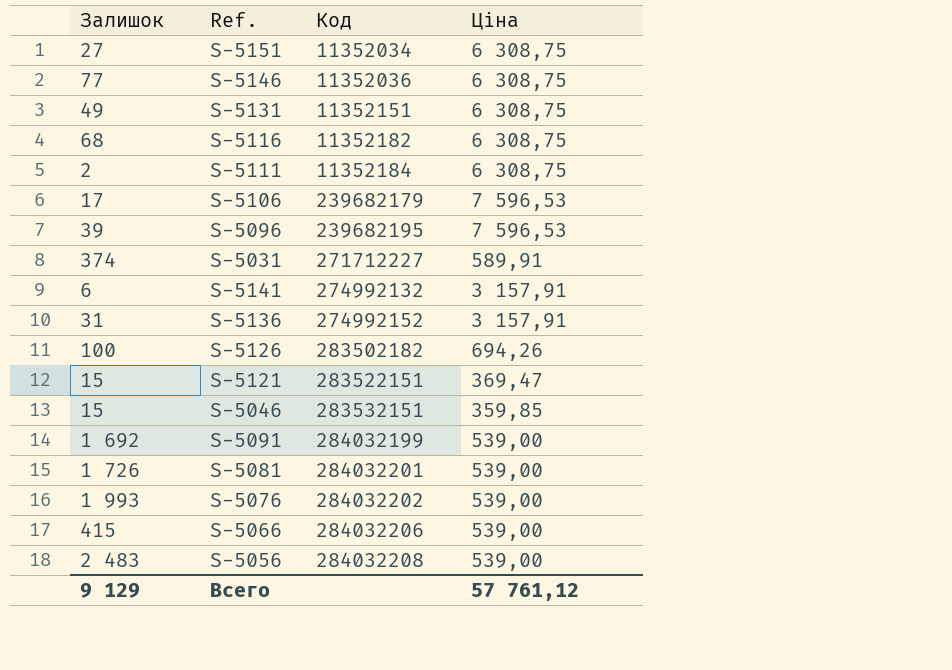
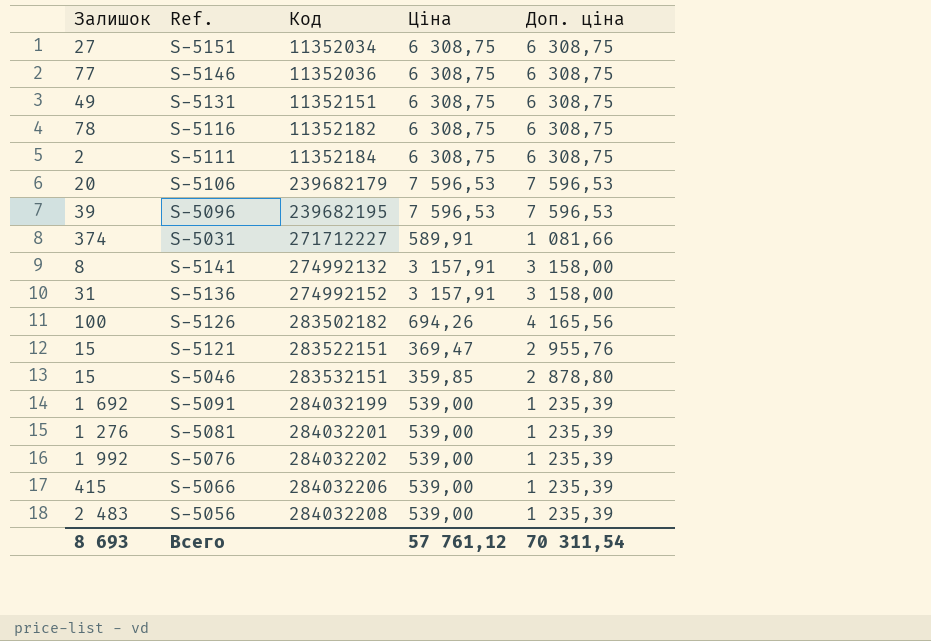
column Доп. ціна | position: none -> 5
S-5116 | Залишок: 68 -> 78
S-5106 | Залишок: 17 -> 20
S-5141 | Залишок: 6 -> 8
S-5081 | Залишок: 1 726 -> 1 276
S-5076 | Залишок: 1 993 -> 1 992
Всего | Залишок: 9 129 -> 8 693

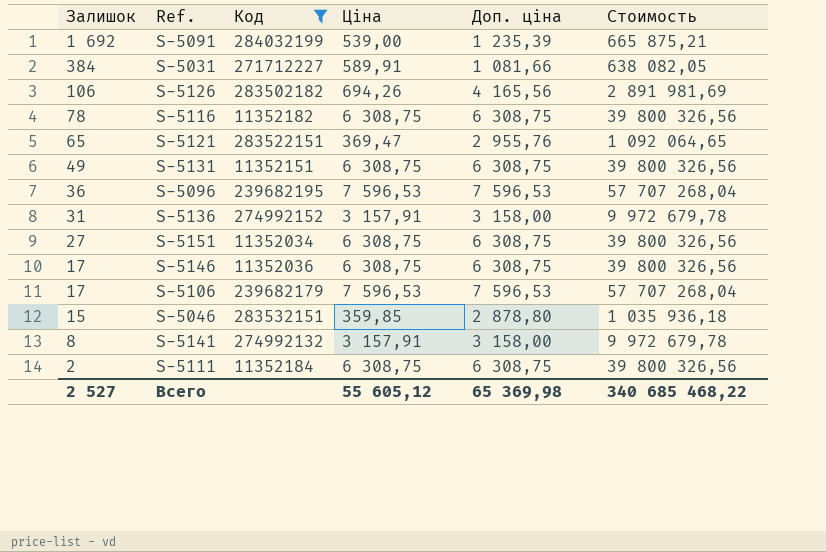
filter: none -> Код <= 284032199
row order: Код ascending -> Залишок descending
column Стоимость | formula: none -> [Ціна] * [Доп. ціна]
S-5031 | Залишок: 374 -> 384
S-5126 | Залишок: 100 -> 106
S-5121 | Залишок: 15 -> 65
S-5096 | Залишок: 39 -> 36
S-5146 | Залишок: 77 -> 17
S-5106 | Залишок: 20 -> 17
Всего | Залишок: 8 693 -> 2 527
Всего | Ціна: 57 761,12 -> 55 605,12
Всего | Доп. ціна: 70 311,54 -> 65 369,98

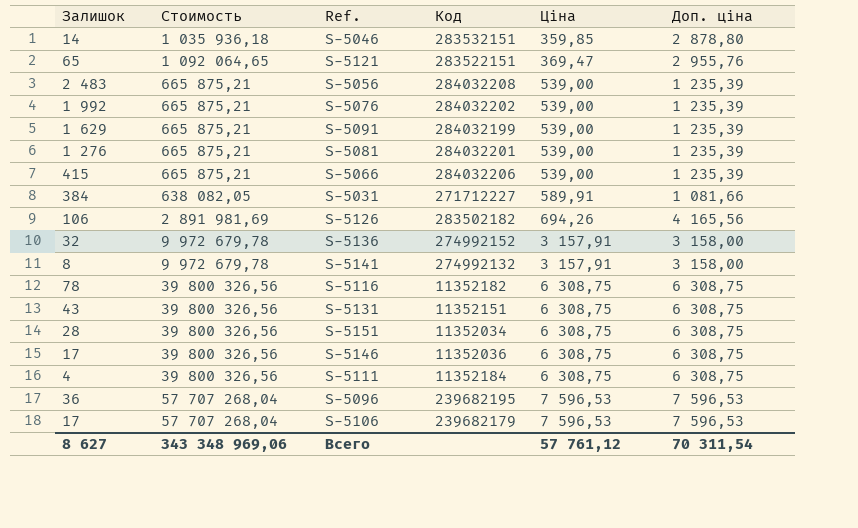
filter: Код <= 284032199 -> none
row order: Залишок descending -> Ціна ascending
column Стоимость | position: 6 -> 2
S-5046 | Залишок: 15 -> 14
S-5091 | Залишок: 1 692 -> 1 629
S-5136 | Залишок: 31 -> 32
S-5131 | Залишок: 49 -> 43
S-5151 | Залишок: 27 -> 28
S-5111 | Залишок: 2 -> 4
Всего | Залишок: 2 527 -> 8 627
Всего | Стоимость: 340 685 468,22 -> 343 348 969,06
Всего | Ціна: 55 605,12 -> 57 761,12
Всего | Доп. ціна: 65 369,98 -> 70 311,54

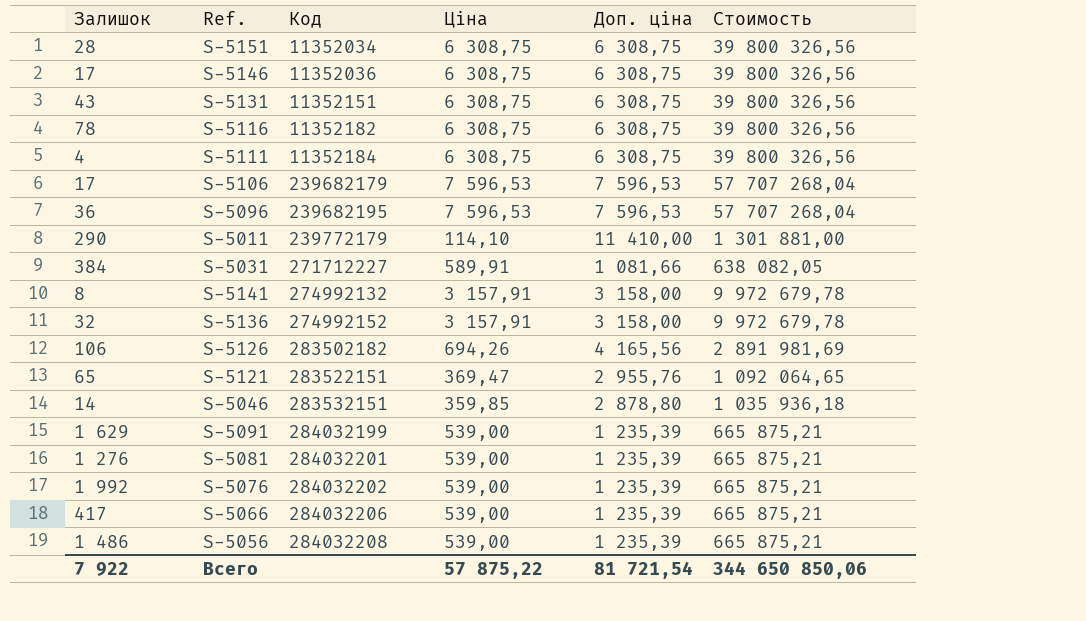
row order: Ціна ascending -> Код ascending
column Стоимость | position: 2 -> 6
row S-5011: none -> 290 | 239772179 | 114,10 | 11 410,00 | 1 301 881,00
S-5066 | Залишок: 415 -> 417
S-5056 | Залишок: 2 483 -> 1 486
Всего | Залишок: 8 627 -> 7 922
Всего | Ціна: 57 761,12 -> 57 875,22
Всего | Доп. ціна: 70 311,54 -> 81 721,54
Всего | Стоимость: 343 348 969,06 -> 344 650 850,06

